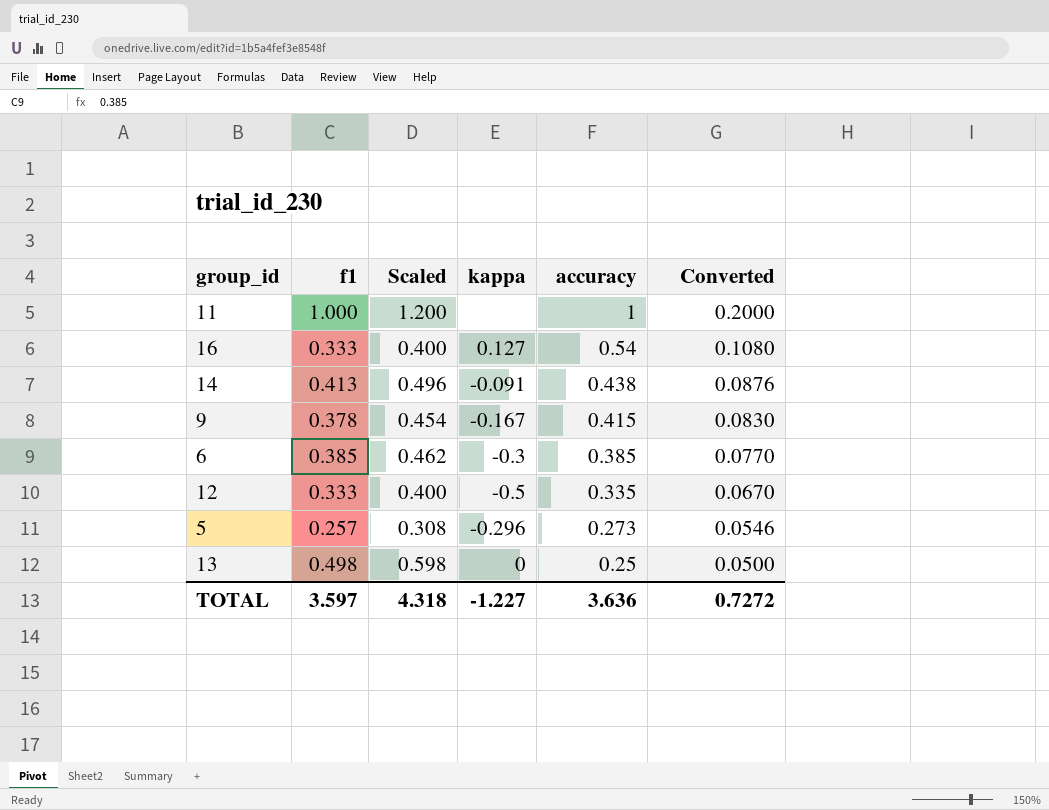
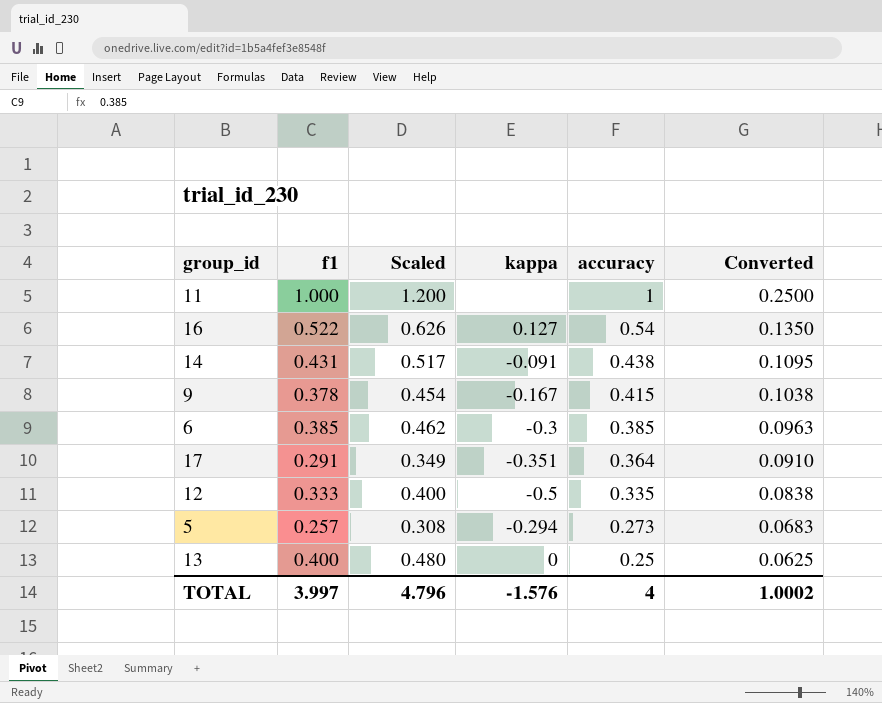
column Converted | formula: [accuracy] * 0.2 -> [accuracy] * 0.25
16 | f1: 0.333 -> 0.522
16 | Scaled: 0.400 -> 0.626
14 | f1: 0.413 -> 0.431
14 | Scaled: 0.496 -> 0.517
row 17: none -> 0.291 | 0.349 | -0.351 | 0.364 | 0.0910
5 | kappa: -0.296 -> -0.294
13 | f1: 0.498 -> 0.400
13 | Scaled: 0.598 -> 0.480
TOTAL | f1: 3.597 -> 3.997
TOTAL | Scaled: 4.318 -> 4.796
TOTAL | kappa: -1.227 -> -1.576
TOTAL | accuracy: 3.636 -> 4
TOTAL | Converted: 0.7272 -> 1.0002

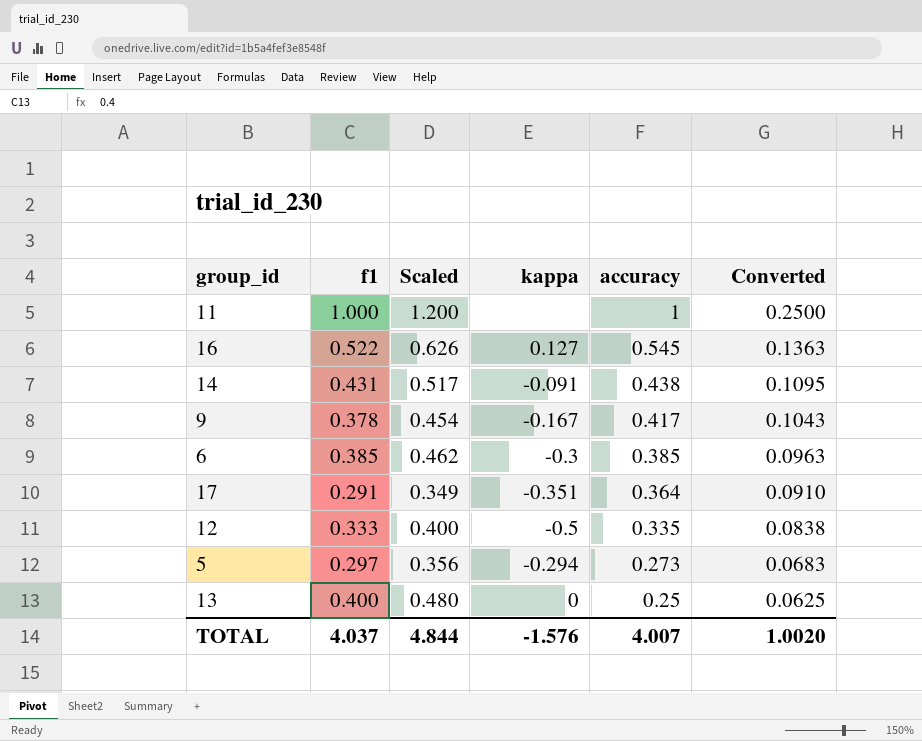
16 | accuracy: 0.54 -> 0.545
16 | Converted: 0.1350 -> 0.1363
9 | accuracy: 0.415 -> 0.417
9 | Converted: 0.1038 -> 0.1043
5 | f1: 0.257 -> 0.297
5 | Scaled: 0.308 -> 0.356
TOTAL | f1: 3.997 -> 4.037
TOTAL | Scaled: 4.796 -> 4.844
TOTAL | accuracy: 4 -> 4.007
TOTAL | Converted: 1.0002 -> 1.0020

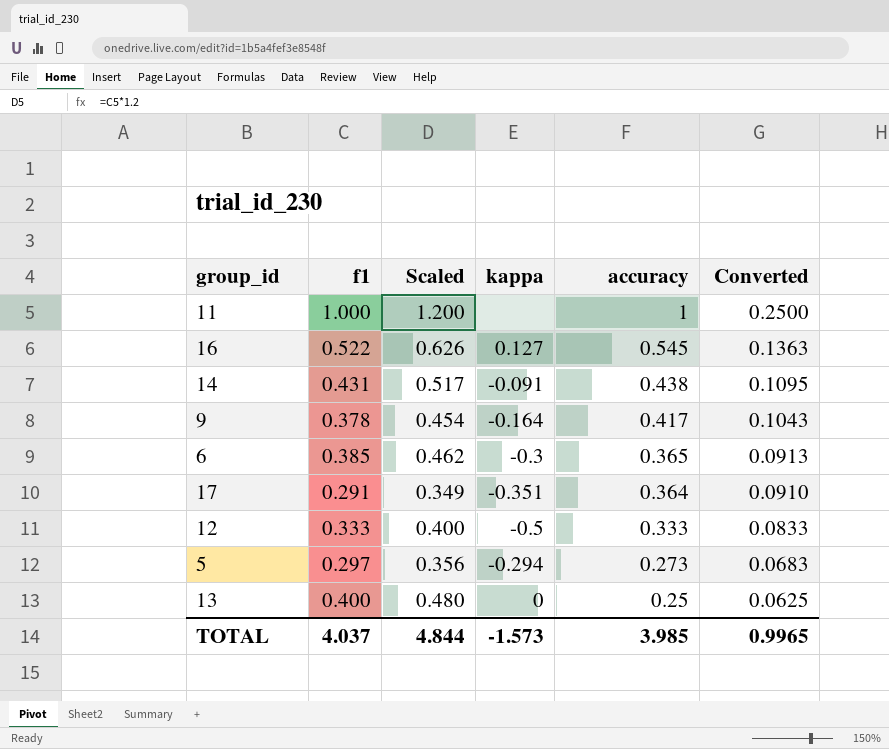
9 | kappa: -0.167 -> -0.164
6 | accuracy: 0.385 -> 0.365
6 | Converted: 0.0963 -> 0.0913
12 | accuracy: 0.335 -> 0.333
12 | Converted: 0.0838 -> 0.0833
TOTAL | kappa: -1.576 -> -1.573
TOTAL | accuracy: 4.007 -> 3.985
TOTAL | Converted: 1.0020 -> 0.9965

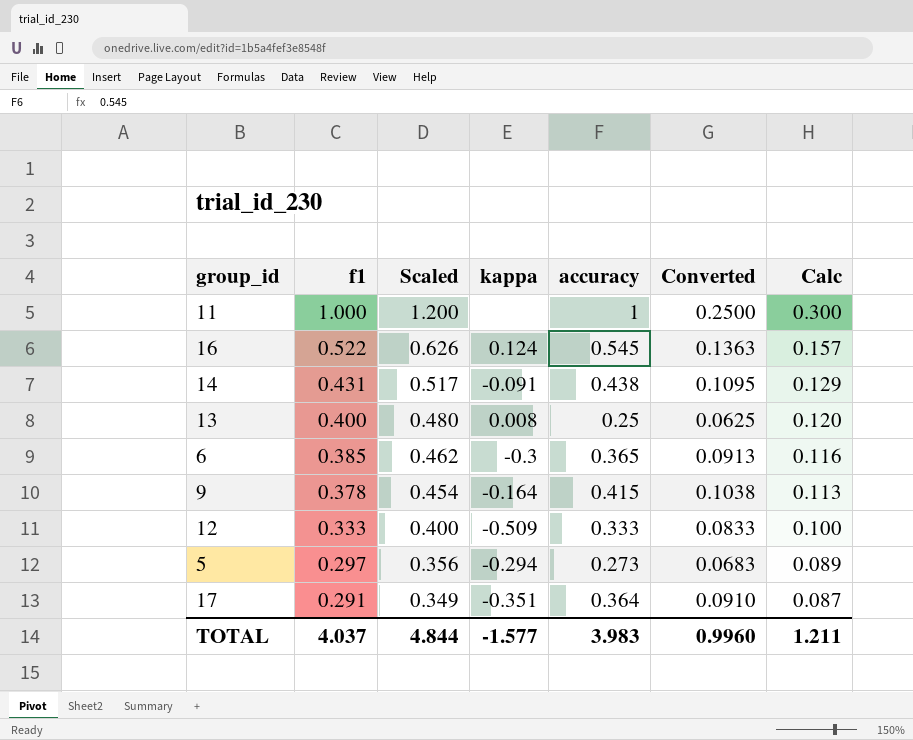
row order: accuracy descending -> f1 descending
column Calc | formula: none -> [f1] * 0.3
16 | kappa: 0.127 -> 0.124
13 | kappa: 0 -> 0.008
9 | accuracy: 0.417 -> 0.415
9 | Converted: 0.1043 -> 0.1038
12 | kappa: -0.5 -> -0.509
TOTAL | kappa: -1.573 -> -1.577
TOTAL | accuracy: 3.985 -> 3.983
TOTAL | Converted: 0.9965 -> 0.9960

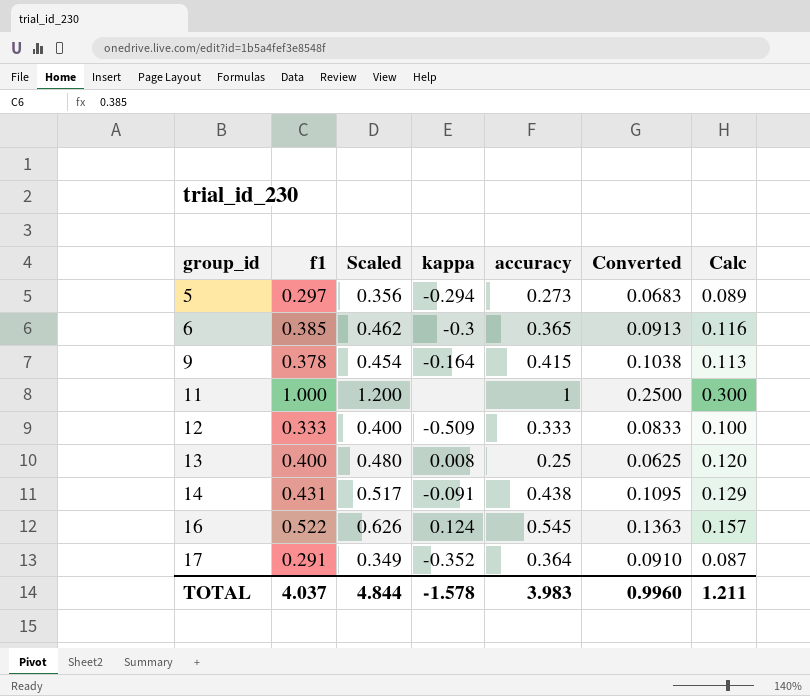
row order: f1 descending -> group_id ascending
17 | kappa: -0.351 -> -0.352
TOTAL | kappa: -1.577 -> -1.578

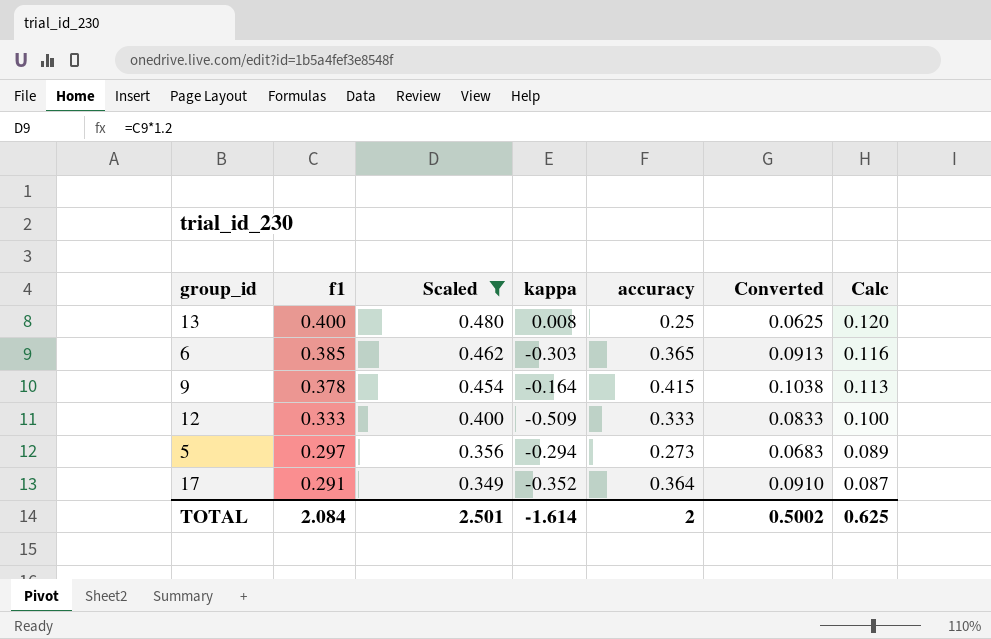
filter: none -> Scaled <= 0.480
row order: group_id ascending -> f1 descending
6 | kappa: -0.3 -> -0.303
TOTAL | f1: 4.037 -> 2.084
TOTAL | Scaled: 4.844 -> 2.501
TOTAL | kappa: -1.578 -> -1.614
TOTAL | accuracy: 3.983 -> 2
TOTAL | Converted: 0.9960 -> 0.5002
TOTAL | Calc: 1.211 -> 0.625

